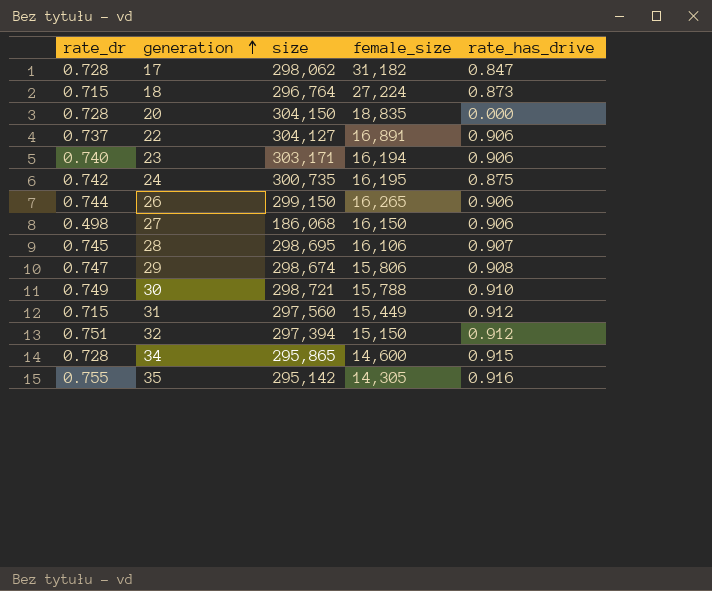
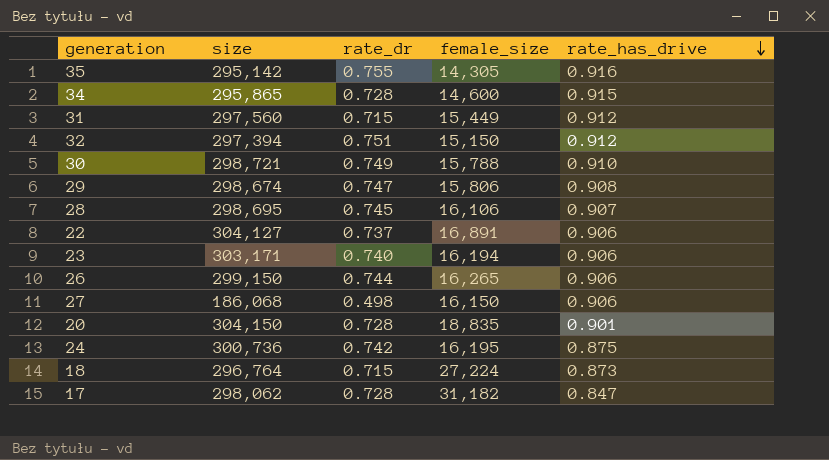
row order: generation ascending -> rate_has_drive descending
column rate_dr | position: 1 -> 3
20 | rate_has_drive: 0.000 -> 0.901
24 | size: 300,735 -> 300,736

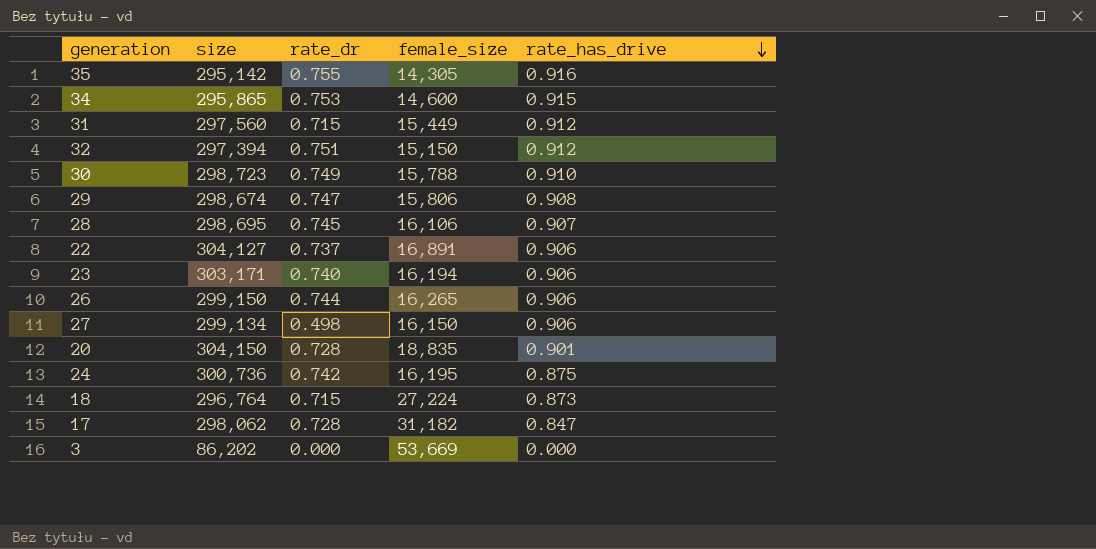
34 | rate_dr: 0.728 -> 0.753
30 | size: 298,721 -> 298,723
27 | size: 186,068 -> 299,134
row 3: none -> 86,202 | 0.000 | 53,669 | 0.000

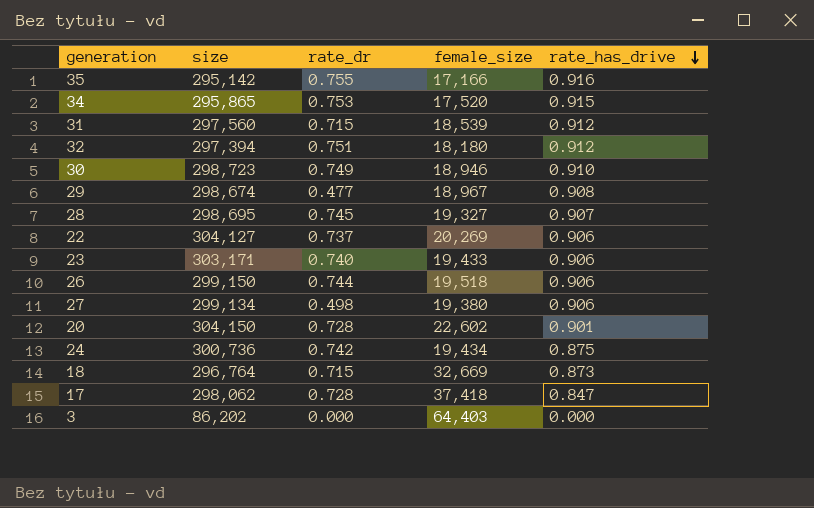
35 | female_size: 14,305 -> 17,166
34 | female_size: 14,600 -> 17,520
31 | female_size: 15,449 -> 18,539
32 | female_size: 15,150 -> 18,180
30 | female_size: 15,788 -> 18,946
29 | rate_dr: 0.747 -> 0.477
29 | female_size: 15,806 -> 18,967
28 | female_size: 16,106 -> 19,327
22 | female_size: 16,891 -> 20,269
23 | female_size: 16,194 -> 19,433
26 | female_size: 16,265 -> 19,518
27 | female_size: 16,150 -> 19,380
20 | female_size: 18,835 -> 22,602
24 | female_size: 16,195 -> 19,434
18 | female_size: 27,224 -> 32,669
17 | female_size: 31,182 -> 37,418
3 | female_size: 53,669 -> 64,403

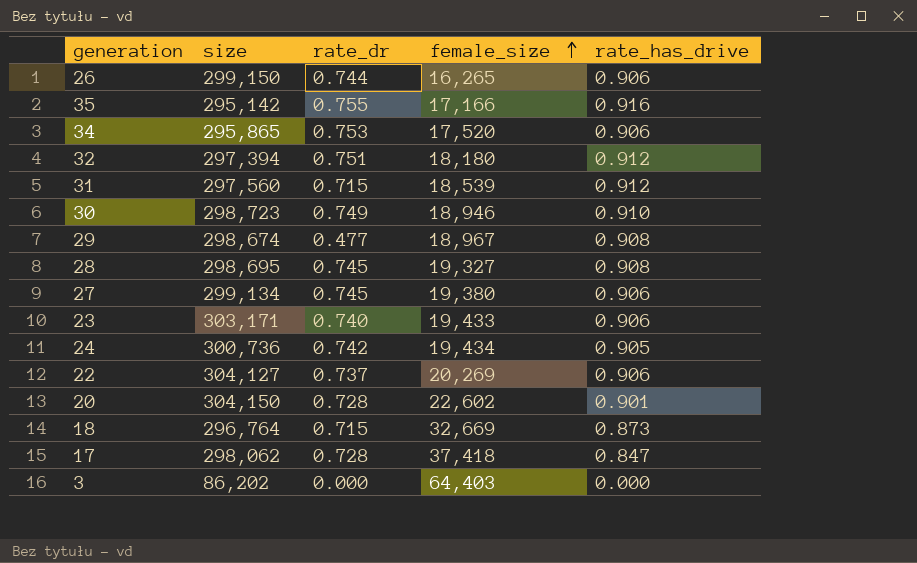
row order: rate_has_drive descending -> female_size ascending
26 | female_size: 19,518 -> 16,265
34 | rate_has_drive: 0.915 -> 0.906
28 | rate_has_drive: 0.907 -> 0.908
27 | rate_dr: 0.498 -> 0.745
24 | rate_has_drive: 0.875 -> 0.905

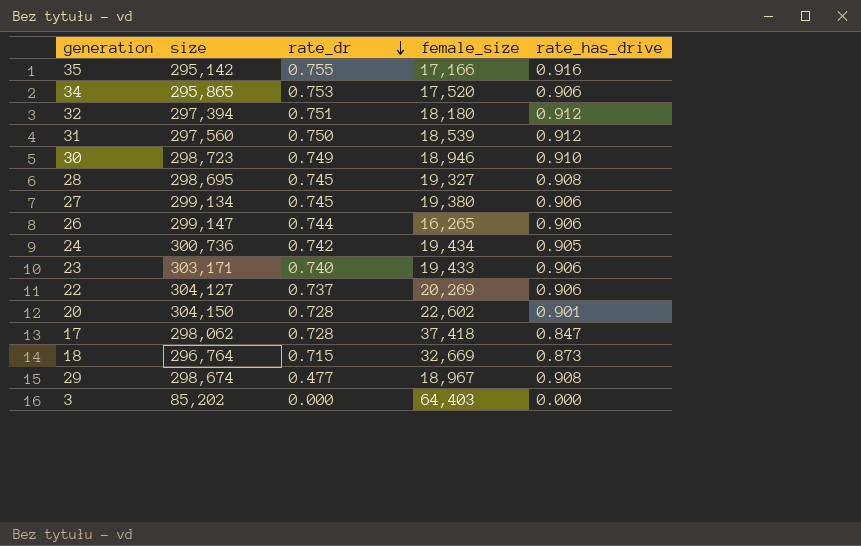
row order: female_size ascending -> rate_dr descending
31 | rate_dr: 0.715 -> 0.750
26 | size: 299,150 -> 299,147
3 | size: 86,202 -> 85,202

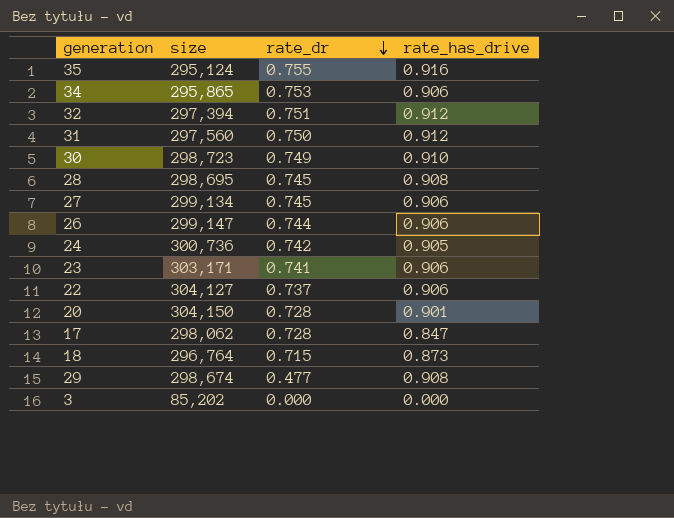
column female_size | position: 4 -> none
35 | size: 295,142 -> 295,124
23 | rate_dr: 0.740 -> 0.741

